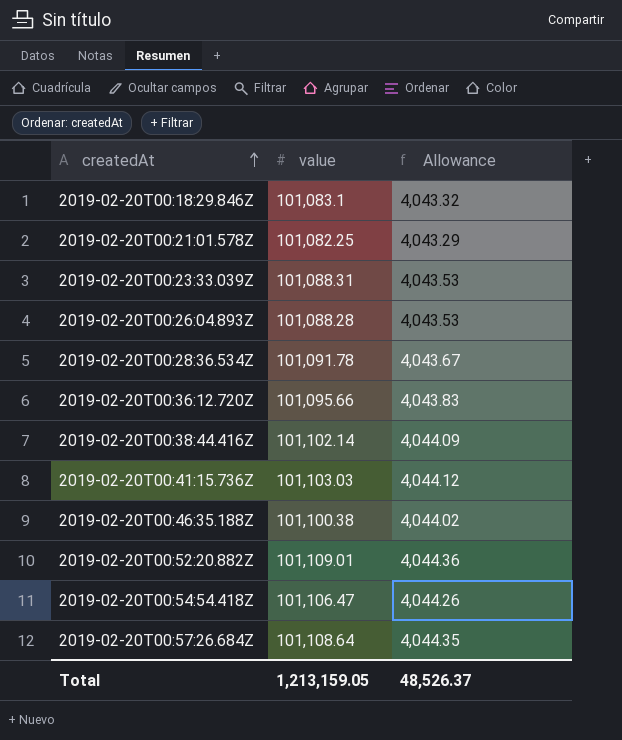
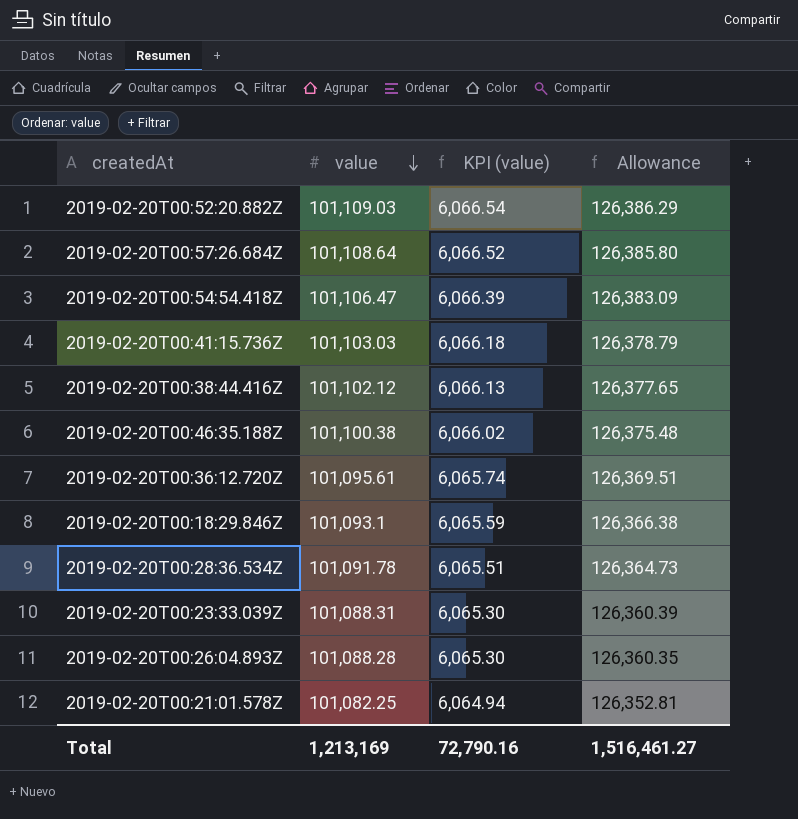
row order: createdAt ascending -> value descending
column KPI (value) | formula: none -> [value] * 0.06
column Allowance | formula: [value] * 0.04 -> [value] * 1.25
2019-02-20T00:52:20.882Z | value: 101,109.01 -> 101,109.03
2019-02-20T00:38:44.416Z | value: 101,102.14 -> 101,102.12
2019-02-20T00:36:12.720Z | value: 101,095.66 -> 101,095.61
2019-02-20T00:18:29.846Z | value: 101,083.1 -> 101,093.1
Total | value: 1,213,159.05 -> 1,213,169
Total | Allowance: 48,526.37 -> 1,516,461.27

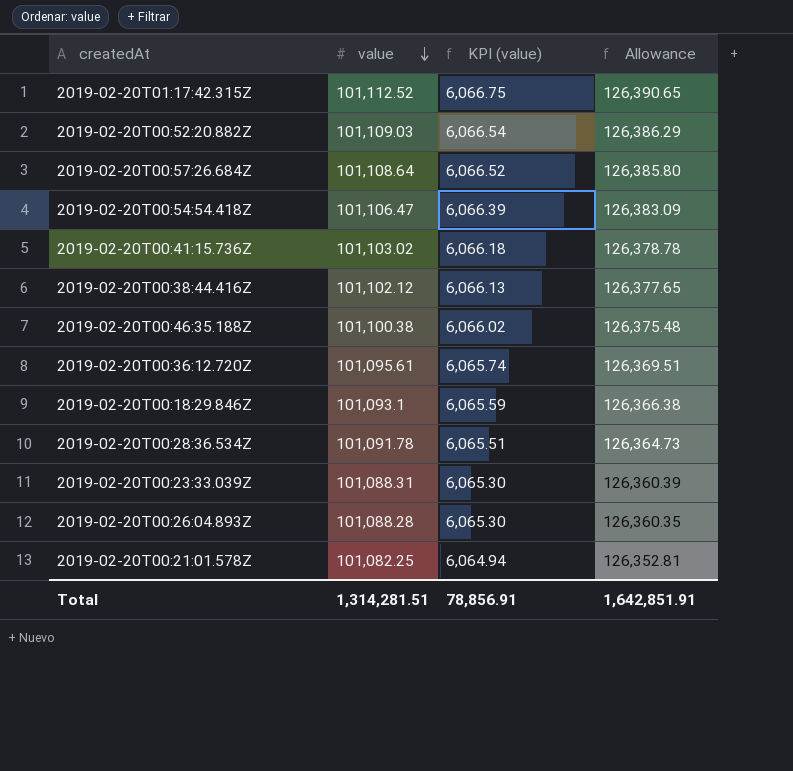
row 2019-02-20T01:17:42.315Z: none -> 101,112.52 | 6,066.75 | 126,390.65
2019-02-20T00:41:15.736Z | value: 101,103.03 -> 101,103.02
2019-02-20T00:41:15.736Z | Allowance: 126,378.79 -> 126,378.78
Total | value: 1,213,169 -> 1,314,281.51
Total | KPI (value): 72,790.16 -> 78,856.91
Total | Allowance: 1,516,461.27 -> 1,642,851.91

